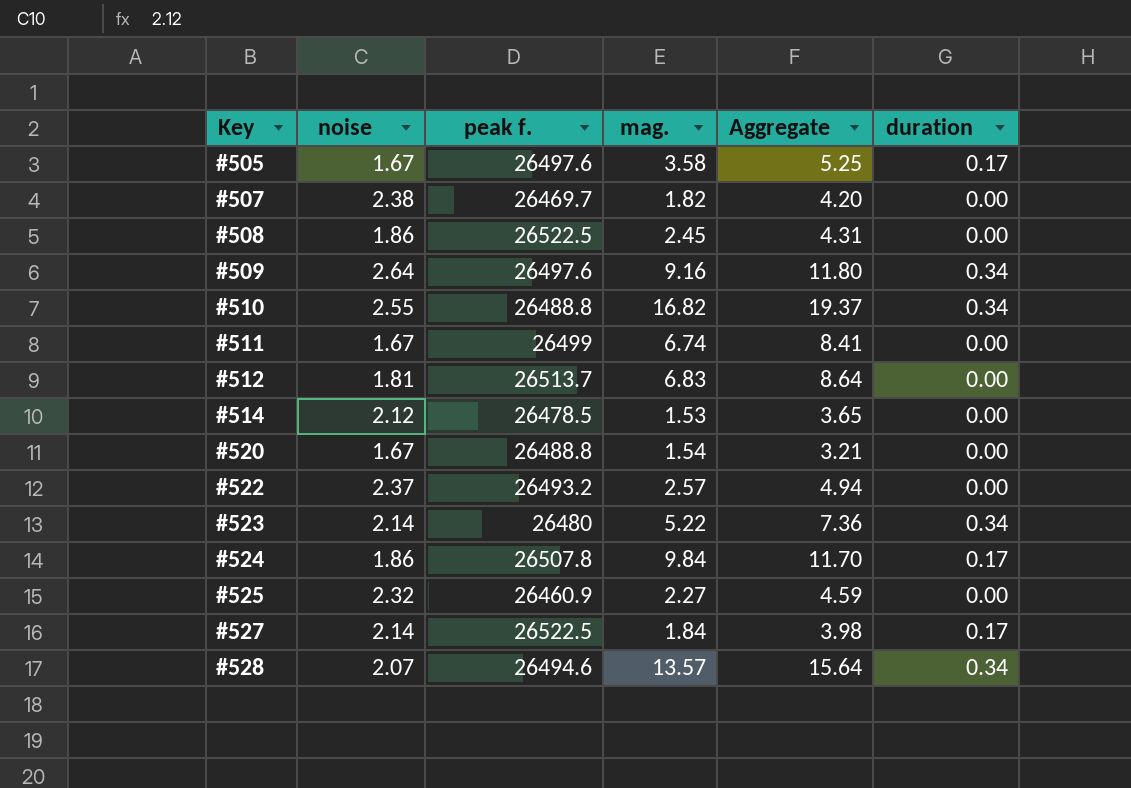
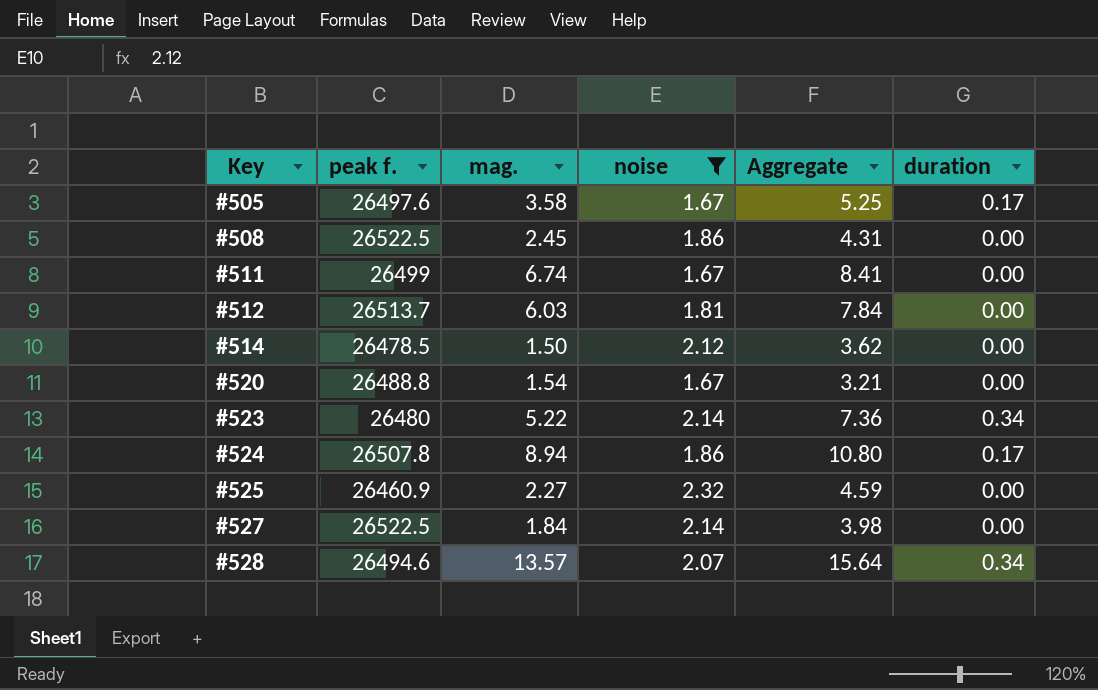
filter: none -> noise <= 2.32
column noise | position: 2 -> 4
#512 | mag.: 6.83 -> 6.03
#512 | Aggregate: 8.64 -> 7.84
#514 | mag.: 1.53 -> 1.50
#514 | Aggregate: 3.65 -> 3.62
#524 | mag.: 9.84 -> 8.94
#524 | Aggregate: 11.70 -> 10.80
#527 | duration: 0.17 -> 0.00

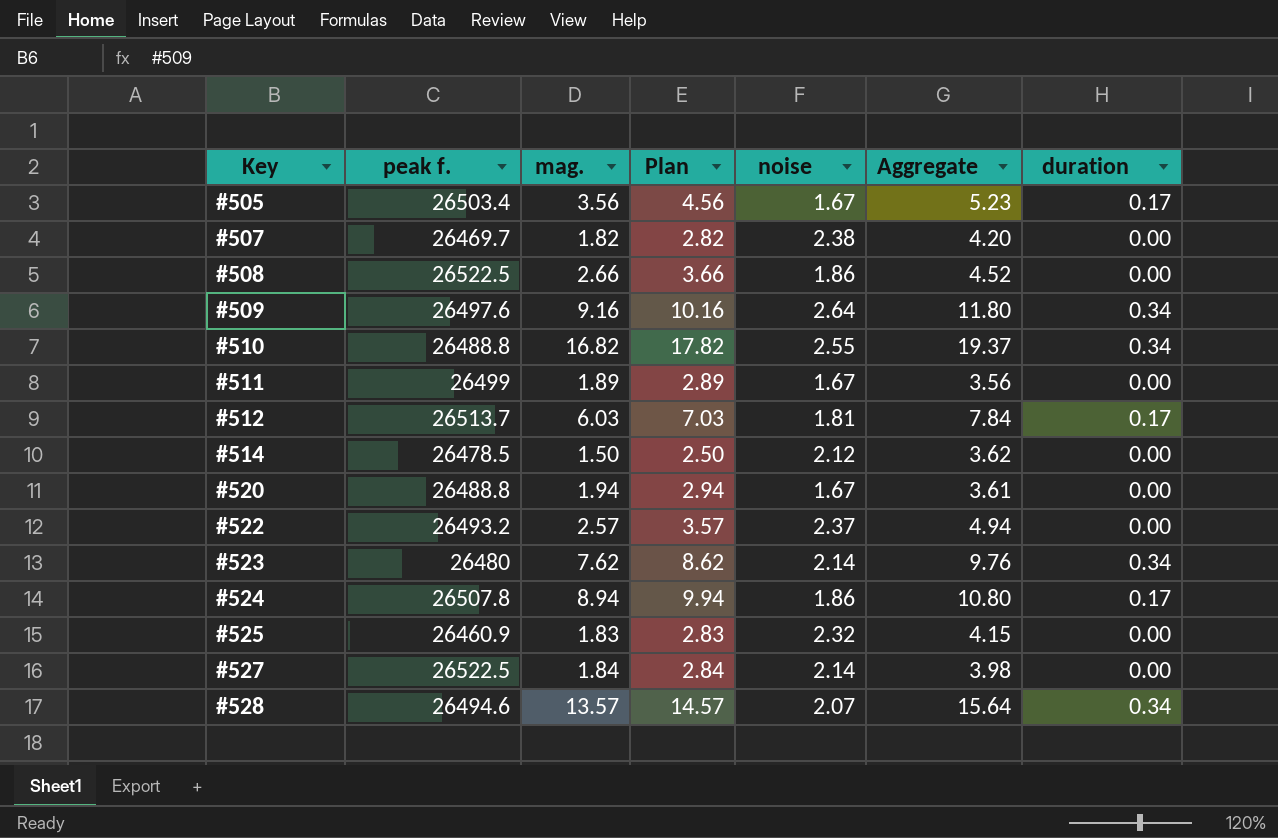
filter: noise <= 2.32 -> none
column Plan | formula: none -> [mag.] + 1
#505 | peak f.: 26497.6 -> 26503.4
#505 | mag.: 3.58 -> 3.56
#505 | Aggregate: 5.25 -> 5.23
#508 | mag.: 2.45 -> 2.66
#508 | Aggregate: 4.31 -> 4.52
#511 | mag.: 6.74 -> 1.89
#511 | Aggregate: 8.41 -> 3.56
#512 | duration: 0.00 -> 0.17
#520 | mag.: 1.54 -> 1.94
#520 | Aggregate: 3.21 -> 3.61
#523 | mag.: 5.22 -> 7.62
#523 | Aggregate: 7.36 -> 9.76
#525 | mag.: 2.27 -> 1.83
#525 | Aggregate: 4.59 -> 4.15

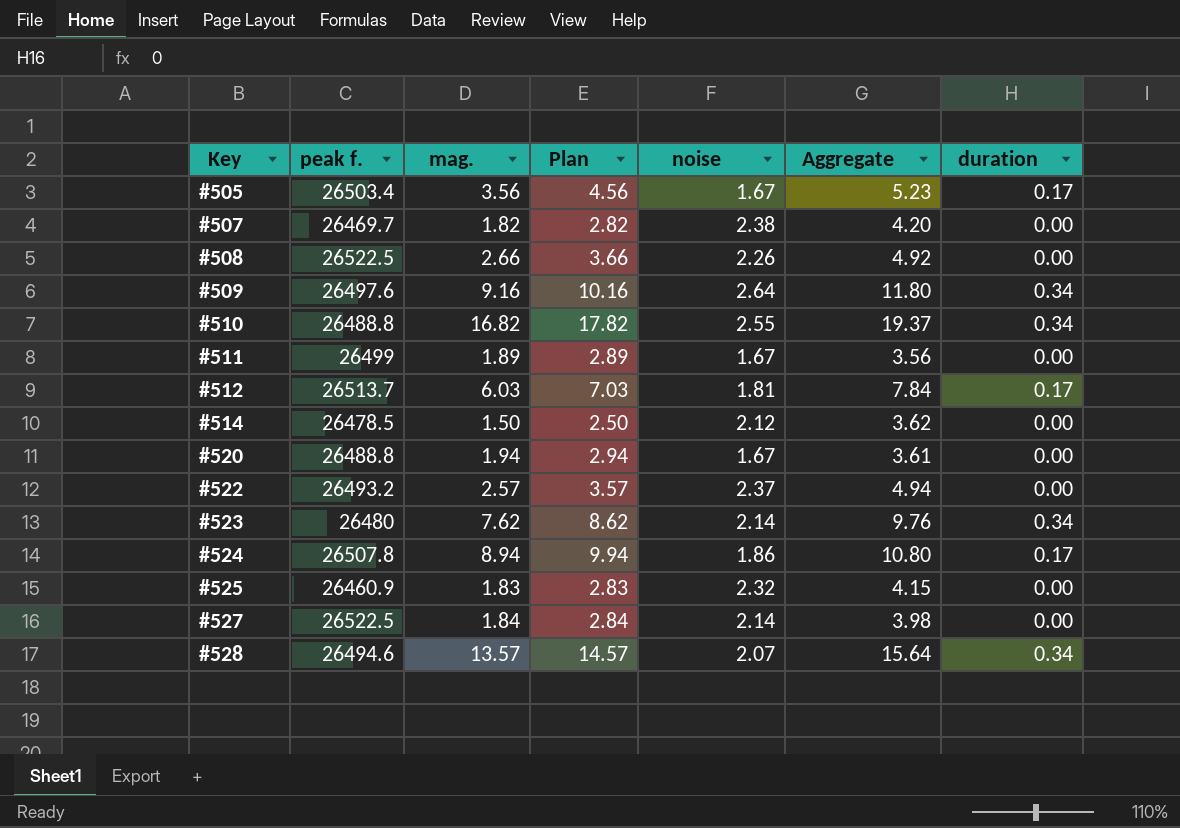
#508 | noise: 1.86 -> 2.26
#508 | Aggregate: 4.52 -> 4.92

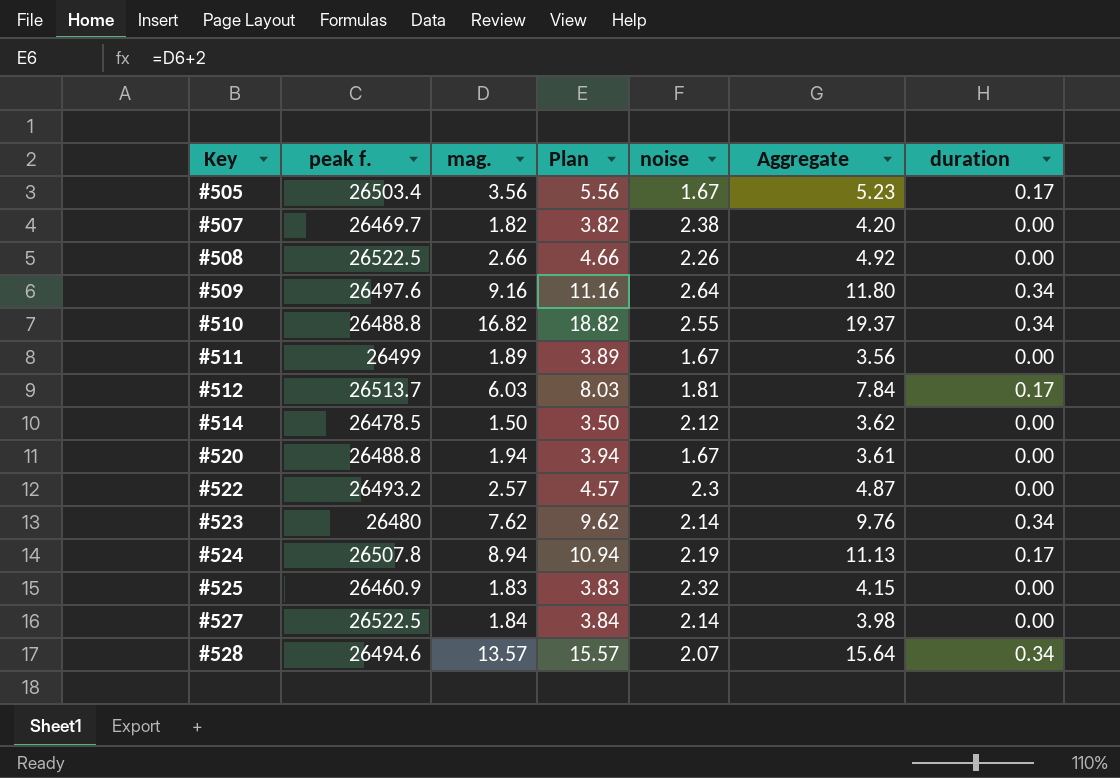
column Plan | formula: [mag.] + 1 -> [mag.] + 2
#522 | noise: 2.37 -> 2.3
#522 | Aggregate: 4.94 -> 4.87
#524 | noise: 1.86 -> 2.19
#524 | Aggregate: 10.80 -> 11.13

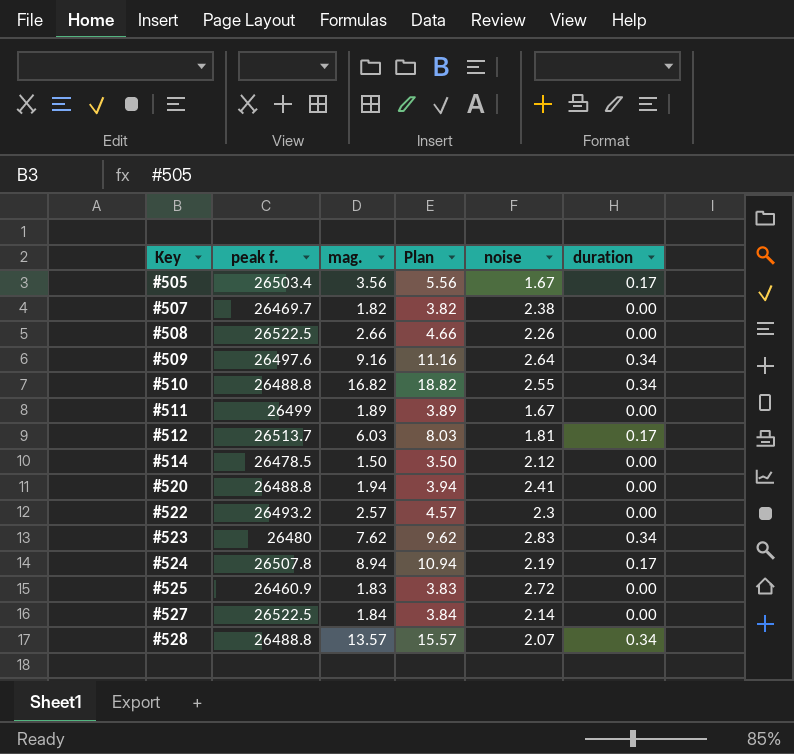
column Aggregate | formula: [mag.] + [noise] -> none
#520 | noise: 1.67 -> 2.41
#523 | noise: 2.14 -> 2.83
#525 | noise: 2.32 -> 2.72
#528 | peak f.: 26494.6 -> 26488.8

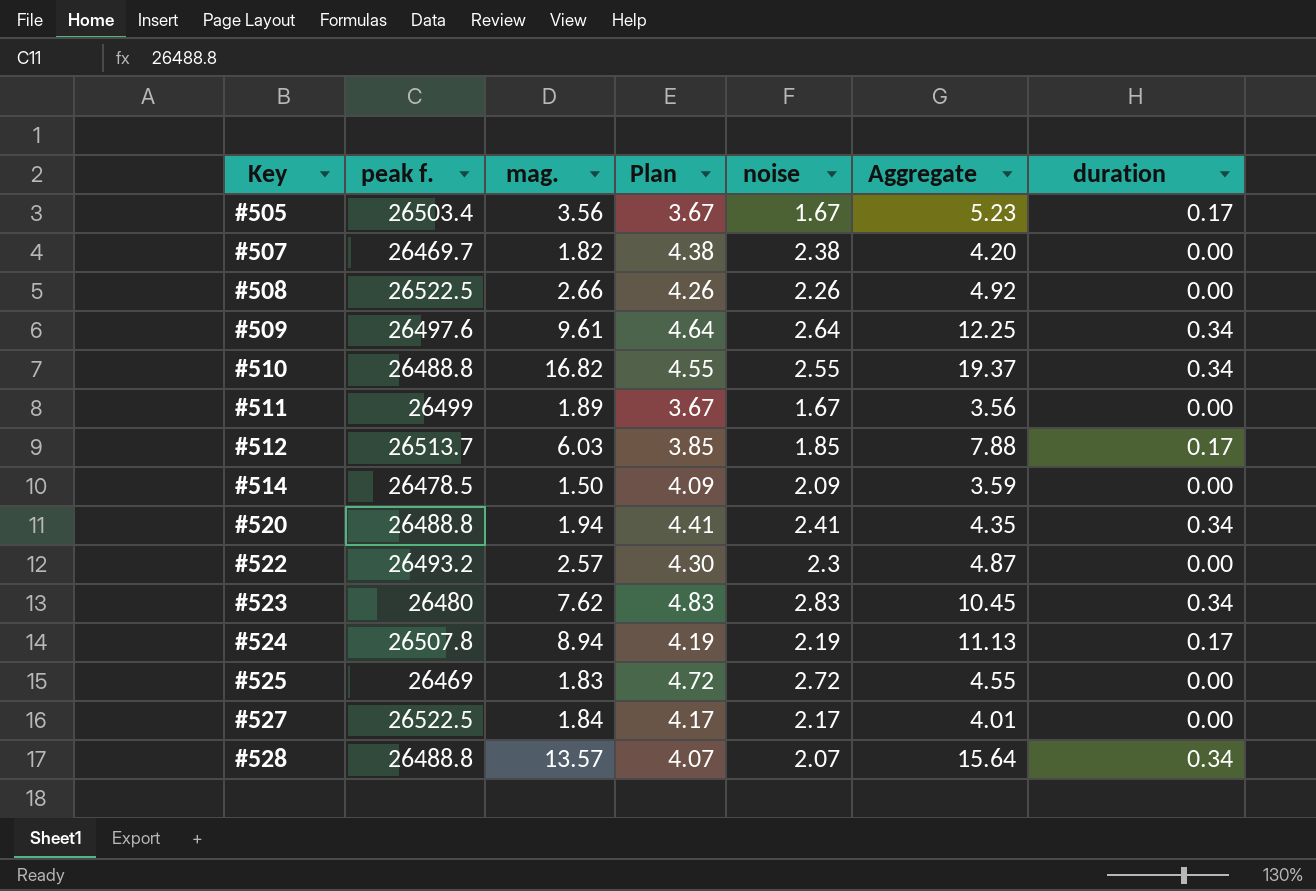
column Plan | formula: [mag.] + 2 -> [noise] + 2
column Aggregate | formula: none -> [mag.] + [noise]
#509 | mag.: 9.16 -> 9.61
#512 | noise: 1.81 -> 1.85
#514 | noise: 2.12 -> 2.09
#520 | duration: 0.00 -> 0.34
#525 | peak f.: 26460.9 -> 26469
#527 | noise: 2.14 -> 2.17

